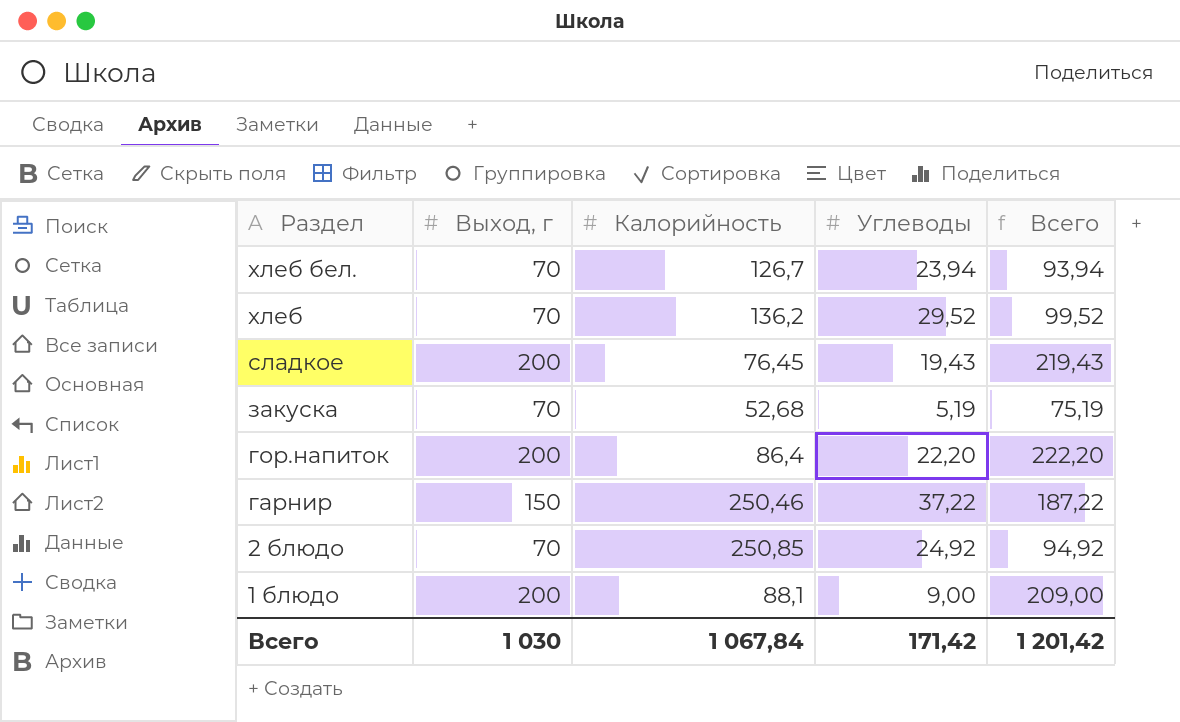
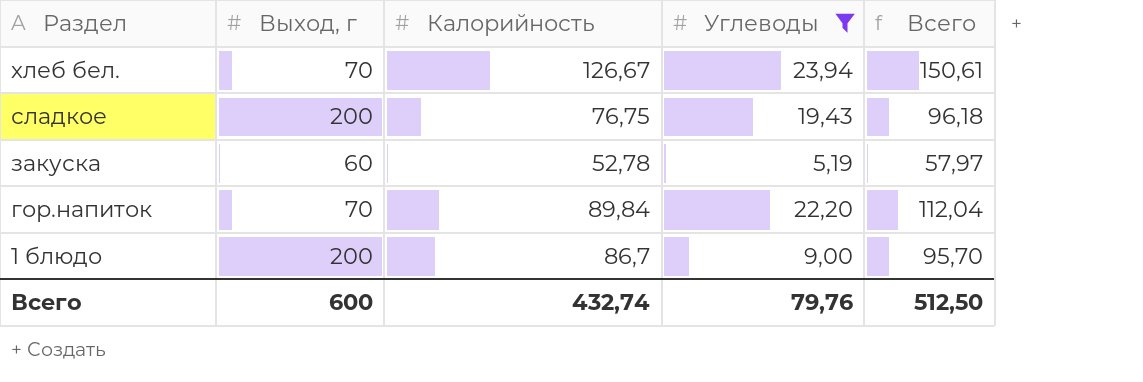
filter: none -> Углеводы <= 23,94
column Всего | formula: [Выход, г] + [Углеводы] -> [Калорийность] + [Углеводы]
хлеб бел. | Калорийность: 126,7 -> 126,67
сладкое | Калорийность: 76,45 -> 76,75
закуска | Выход, г: 70 -> 60
закуска | Калорийность: 52,68 -> 52,78
гор.напиток | Выход, г: 200 -> 70
гор.напиток | Калорийность: 86,4 -> 89,84
1 блюдо | Калорийность: 88,1 -> 86,7
Всего | Выход, г: 1 030 -> 600
Всего | Калорийность: 1 067,84 -> 432,74
Всего | Углеводы: 171,42 -> 79,76
Всего | Всего: 1 201,42 -> 512,50

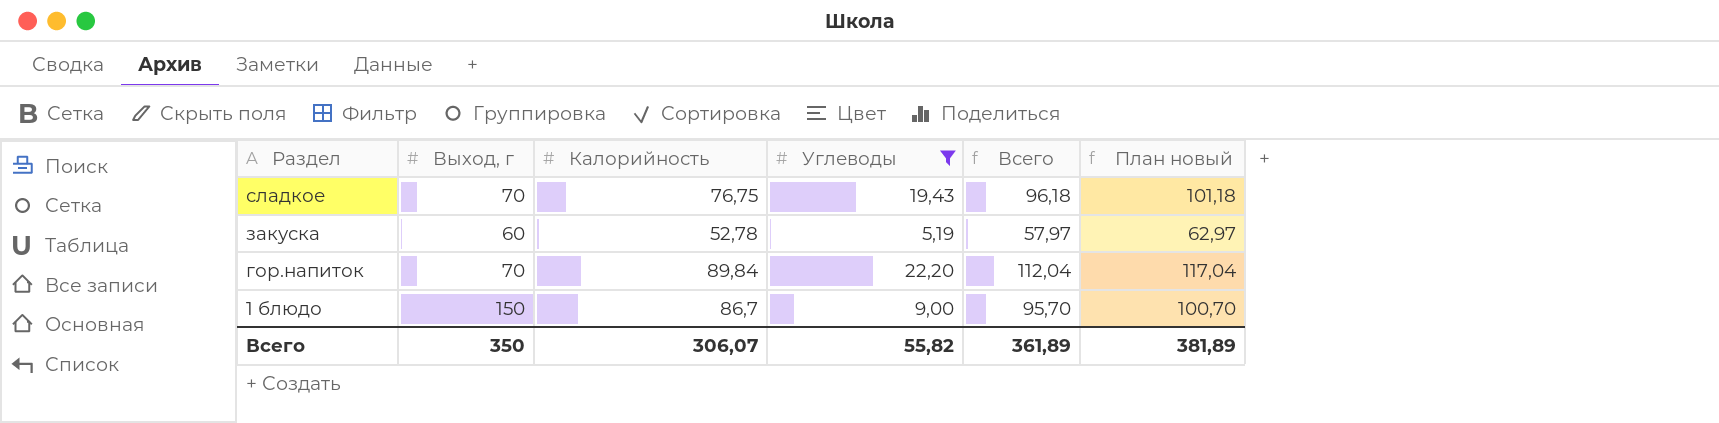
column План новый | formula: none -> [Всего] + 5
row хлеб бел.: 70 | 126,67 | 23,94 | 150,61 -> none
сладкое | Выход, г: 200 -> 70
1 блюдо | Выход, г: 200 -> 150
Всего | Выход, г: 600 -> 350
Всего | Калорийность: 432,74 -> 306,07
Всего | Углеводы: 79,76 -> 55,82
Всего | Всего: 512,50 -> 361,89

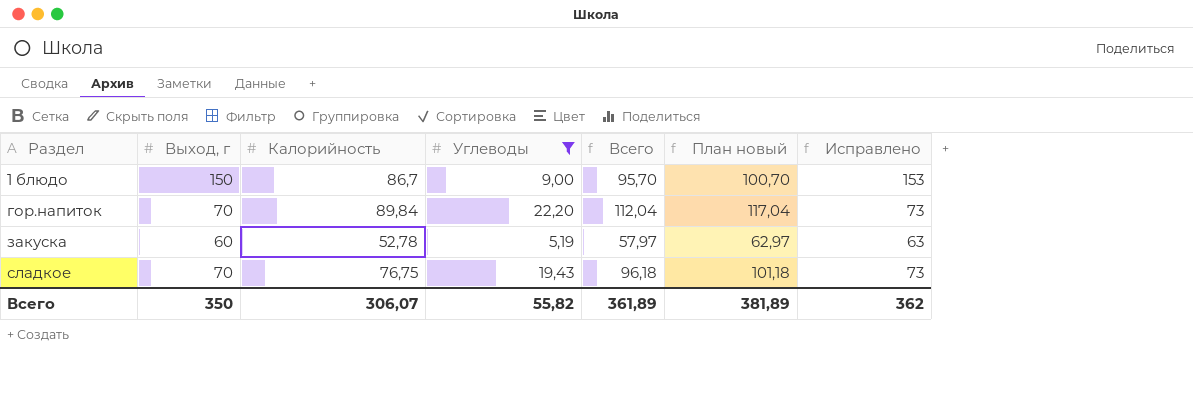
row order: Раздел descending -> Раздел ascending
column Исправлено | formula: none -> [Выход, г] + 3

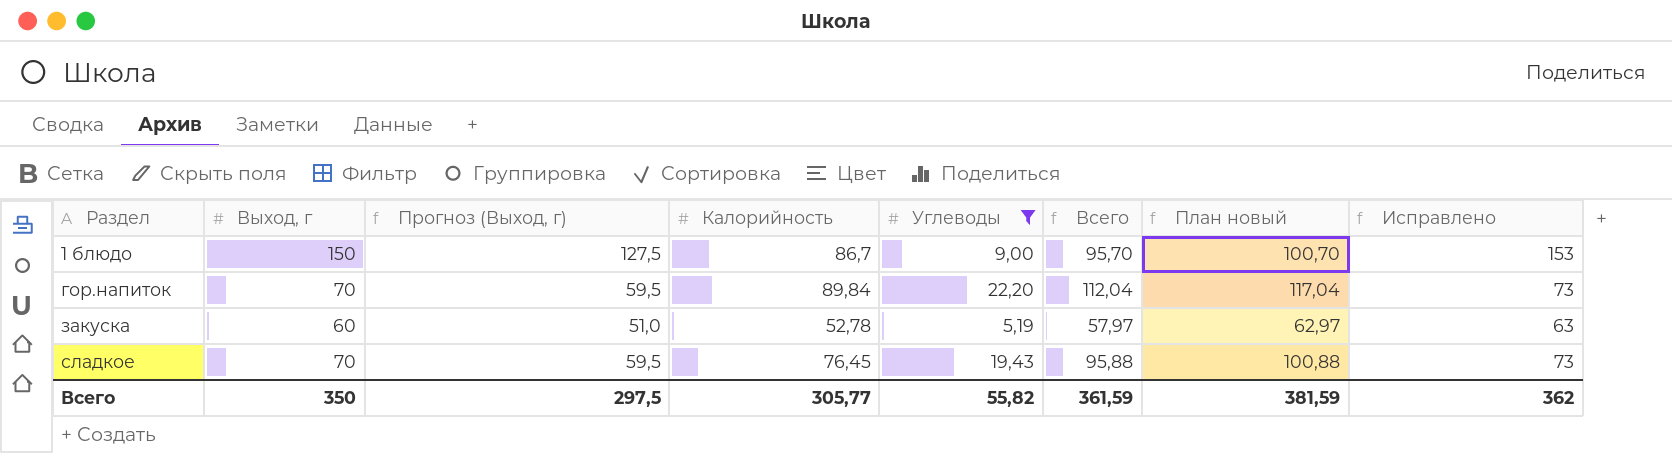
column Прогноз (Выход, г) | formula: none -> [Выход, г] * 0,85
сладкое | Калорийность: 76,75 -> 76,45
сладкое | Всего: 96,18 -> 95,88
сладкое | План новый: 101,18 -> 100,88
Всего | Калорийность: 306,07 -> 305,77
Всего | Всего: 361,89 -> 361,59
Всего | План новый: 381,89 -> 381,59

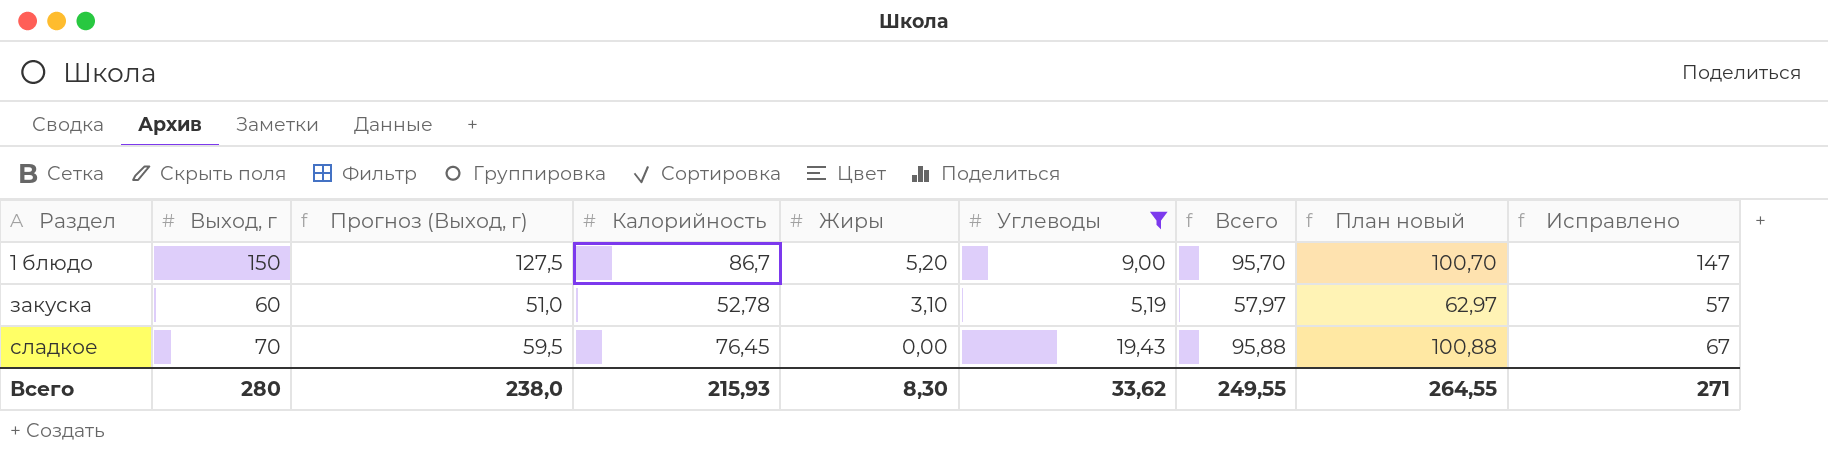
column Жиры | position: none -> 5
column Исправлено | formula: [Выход, г] + 3 -> [Выход, г] - 3
row гор.напиток: 70 | 59,5 | 89,84 | 22,20 | 112,04 | 117,04 | 73 -> none
Всего | Выход, г: 350 -> 280
Всего | Прогноз (Выход, г): 297,5 -> 238,0
Всего | Калорийность: 305,77 -> 215,93
Всего | Углеводы: 55,82 -> 33,62
Всего | Всего: 361,59 -> 249,55
Всего | План новый: 381,59 -> 264,55
Всего | Исправлено: 362 -> 271

